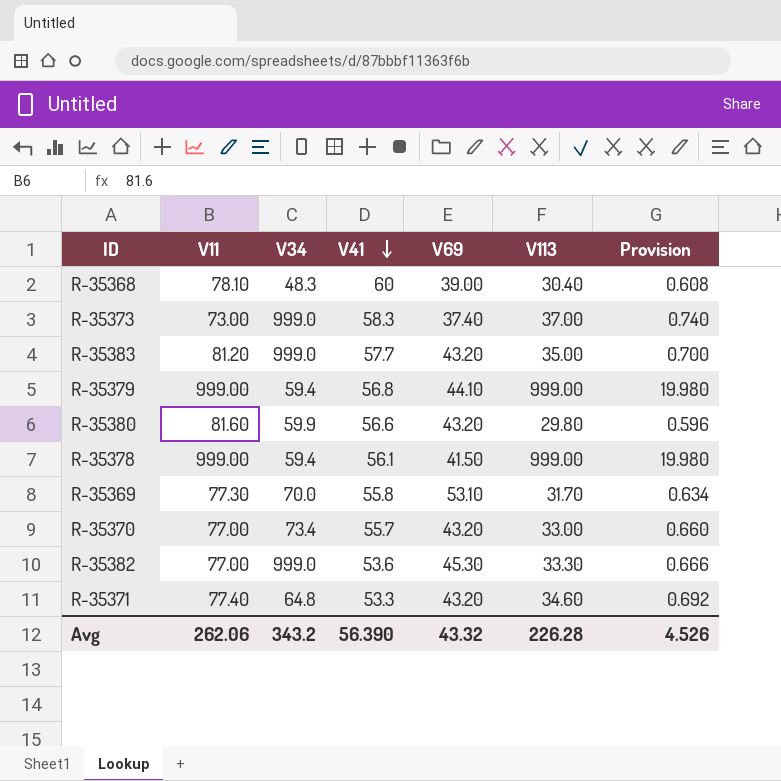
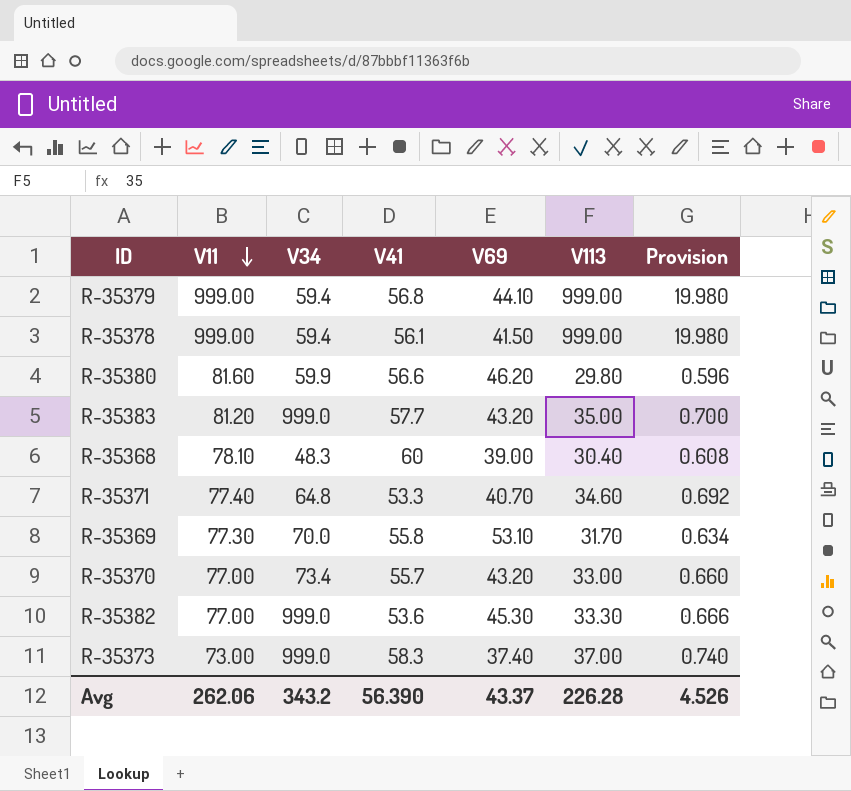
row order: V41 descending -> V11 descending
R-35380 | V69: 43.20 -> 46.20
R-35371 | V69: 43.20 -> 40.70
Avg | V69: 43.32 -> 43.37

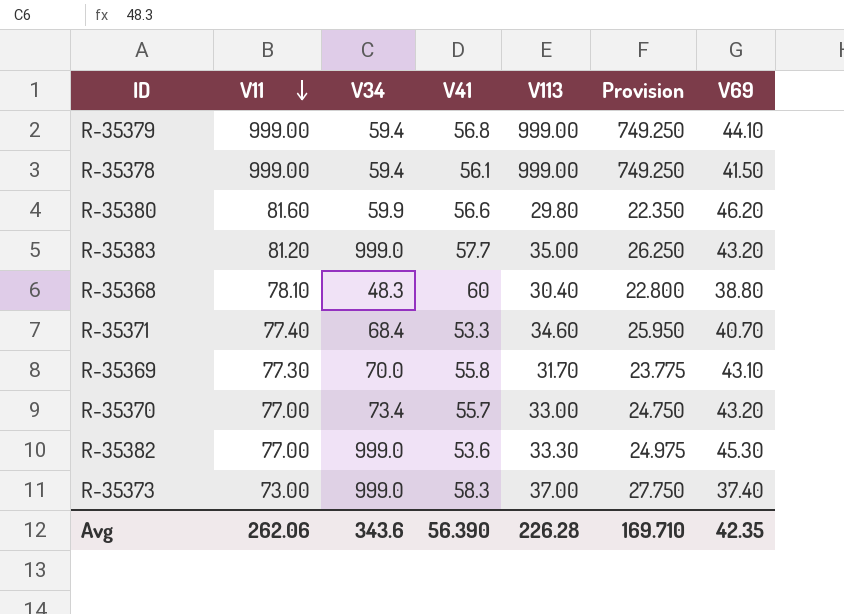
column Provision | formula: [V113] * 0.02 -> [V113] * 0.75
column V69 | position: 5 -> 7
R-35368 | V69: 39.00 -> 38.80
R-35371 | V34: 64.8 -> 68.4
R-35369 | V69: 53.10 -> 43.10
Avg | V34: 343.2 -> 343.6
Avg | Provision: 4.526 -> 169.710
Avg | V69: 43.37 -> 42.35

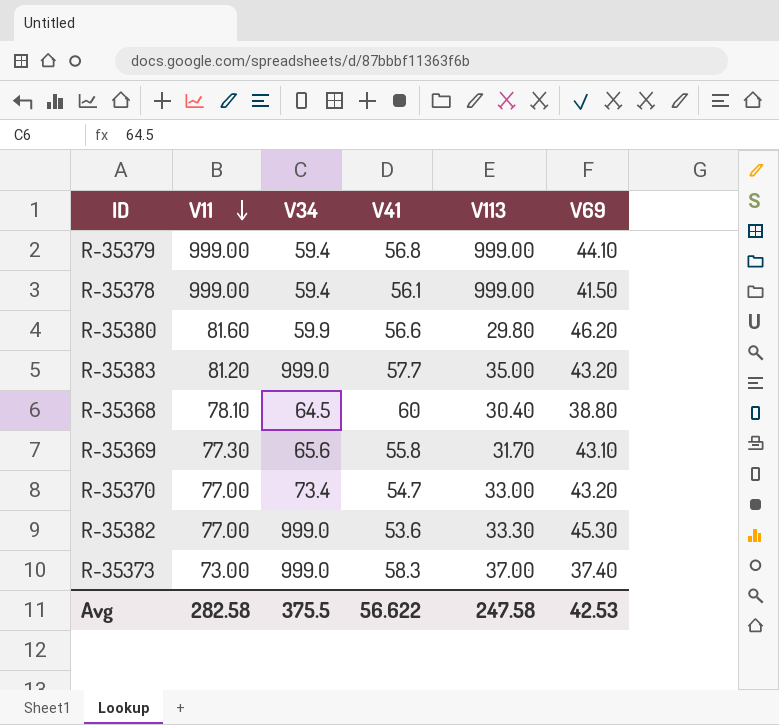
column Provision | formula: [V113] * 0.75 -> none
row R-35371: 77.40 | 68.4 | 53.3 | 34.60 | 25.950 | 40.70 -> none
R-35368 | V34: 48.3 -> 64.5
R-35369 | V34: 70.0 -> 65.6
R-35370 | V41: 55.7 -> 54.7
Avg | V11: 262.06 -> 282.58
Avg | V34: 343.6 -> 375.5
Avg | V41: 56.390 -> 56.622
Avg | V113: 226.28 -> 247.58
Avg | V69: 42.35 -> 42.53

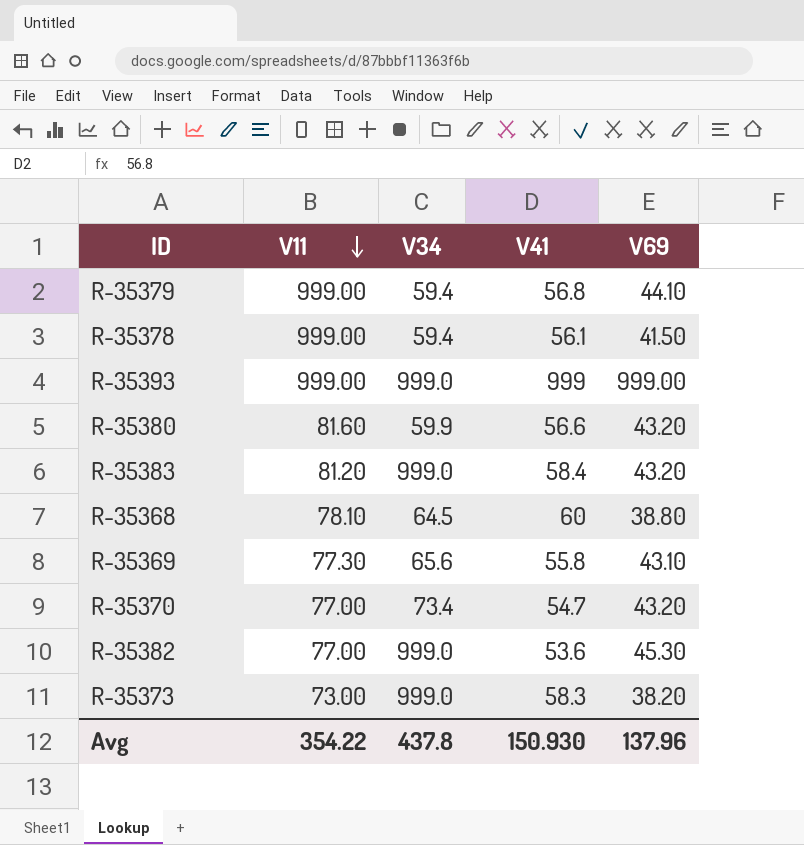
column V113 | position: 5 -> none
row R-35393: none -> 999.00 | 999.0 | 999 | 999.00
R-35380 | V69: 46.20 -> 43.20
R-35383 | V41: 57.7 -> 58.4
R-35373 | V69: 37.40 -> 38.20
Avg | V11: 282.58 -> 354.22
Avg | V34: 375.5 -> 437.8
Avg | V41: 56.622 -> 150.930
Avg | V69: 42.53 -> 137.96

